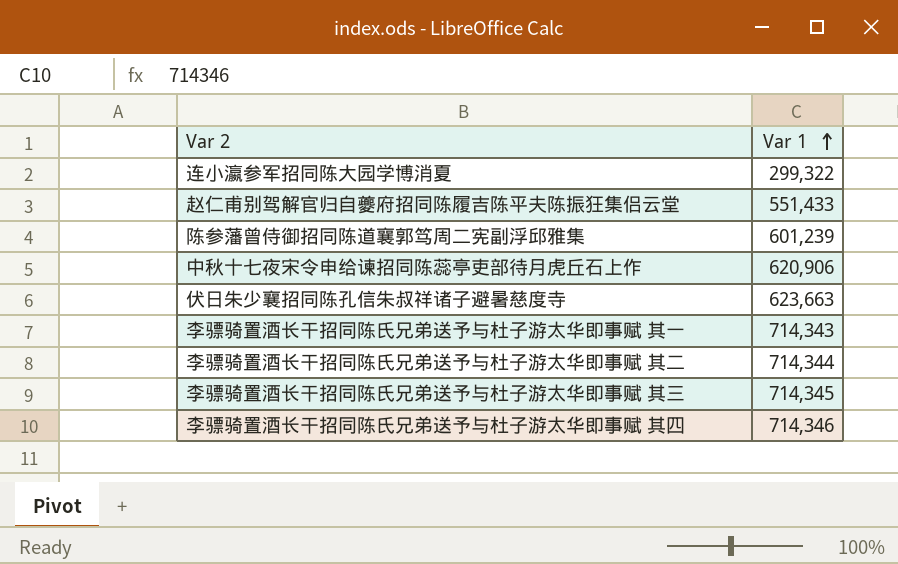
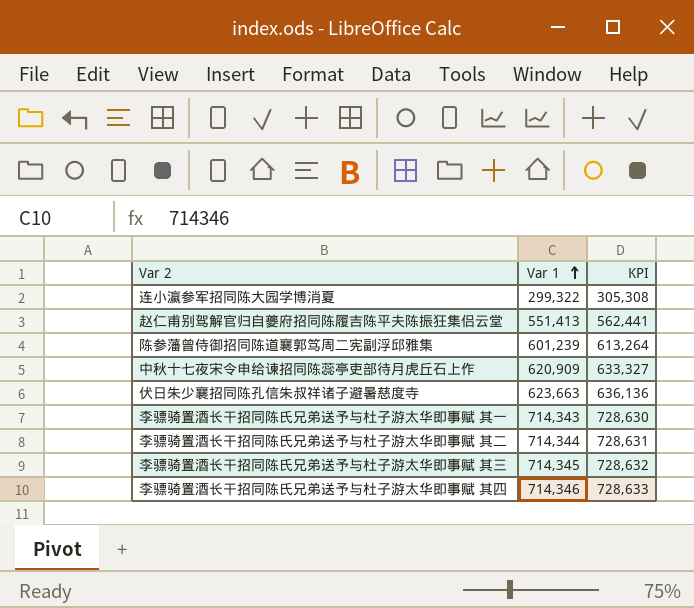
column KPI | formula: none -> [Var 1] * 1.02
赵仁甫别驾解官归自夔府招同陈履吉陈平夫陈振狂集侣云堂 | Var 1: 551,433 -> 551,413
中秋十七夜宋令申给谏招同陈蕊亭吏部待月虎丘石上作 | Var 1: 620,906 -> 620,909

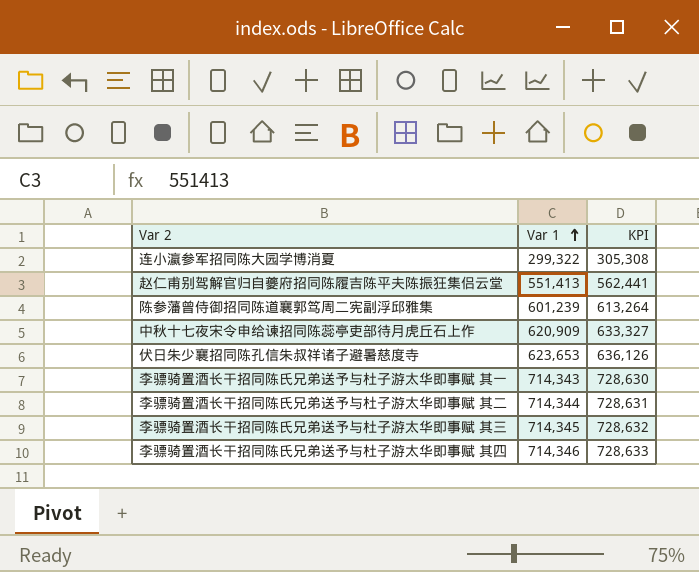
伏日朱少襄招同陈孔信朱叔祥诸子避暑慈度寺 | Var 1: 623,663 -> 623,653
伏日朱少襄招同陈孔信朱叔祥诸子避暑慈度寺 | KPI: 636,136 -> 636,126

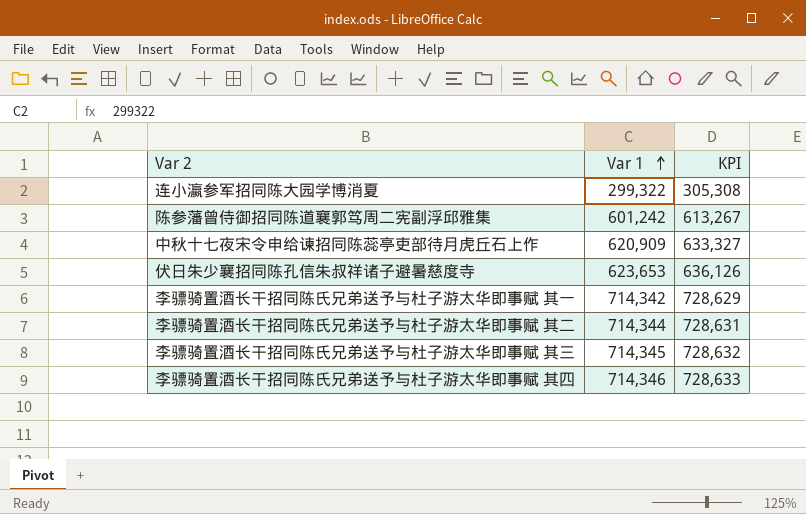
row 赵仁甫别驾解官归自夔府招同陈履吉陈平夫陈振狂集侣云堂: 551,413 | 562,441 -> none
陈参藩曾侍御招同陈道襄郭笃周二宪副浮邱雅集 | Var 1: 601,239 -> 601,242
陈参藩曾侍御招同陈道襄郭笃周二宪副浮邱雅集 | KPI: 613,264 -> 613,267
李骠骑置酒长干招同陈氏兄弟送予与杜子游太华即事赋 其一 | Var 1: 714,343 -> 714,342
李骠骑置酒长干招同陈氏兄弟送予与杜子游太华即事赋 其一 | KPI: 728,630 -> 728,629

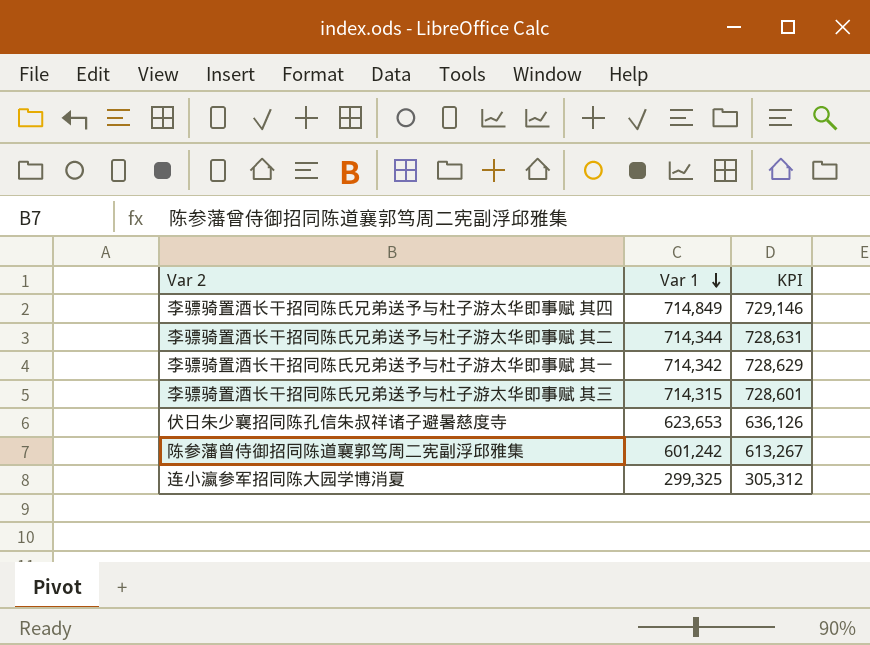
row order: Var 1 ascending -> Var 1 descending
row 中秋十七夜宋令申给谏招同陈蕊亭吏部待月虎丘石上作: 620,909 | 633,327 -> none
李骠骑置酒长干招同陈氏兄弟送予与杜子游太华即事赋 其四 | Var 1: 714,346 -> 714,849
李骠骑置酒长干招同陈氏兄弟送予与杜子游太华即事赋 其四 | KPI: 728,633 -> 729,146
李骠骑置酒长干招同陈氏兄弟送予与杜子游太华即事赋 其三 | Var 1: 714,345 -> 714,315
李骠骑置酒长干招同陈氏兄弟送予与杜子游太华即事赋 其三 | KPI: 728,632 -> 728,601
连小瀛参军招同陈大园学博消夏 | Var 1: 299,322 -> 299,325
连小瀛参军招同陈大园学博消夏 | KPI: 305,308 -> 305,312

